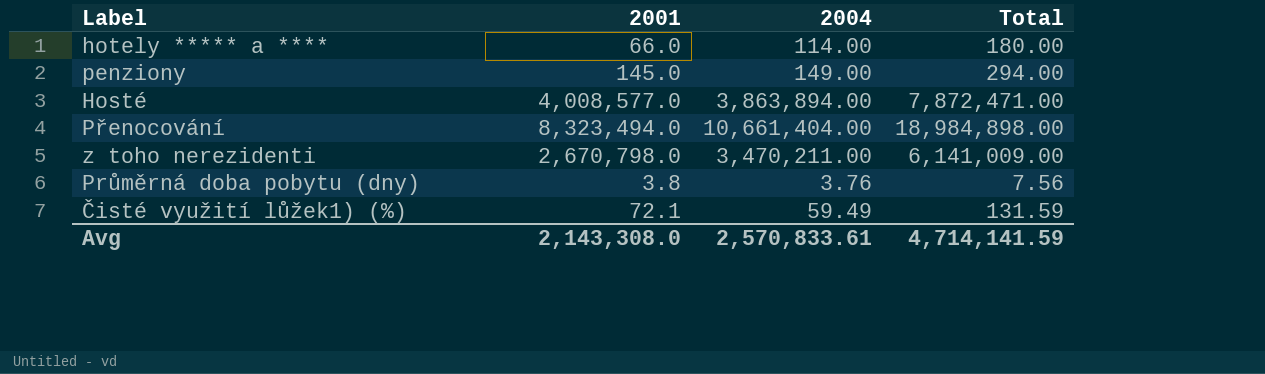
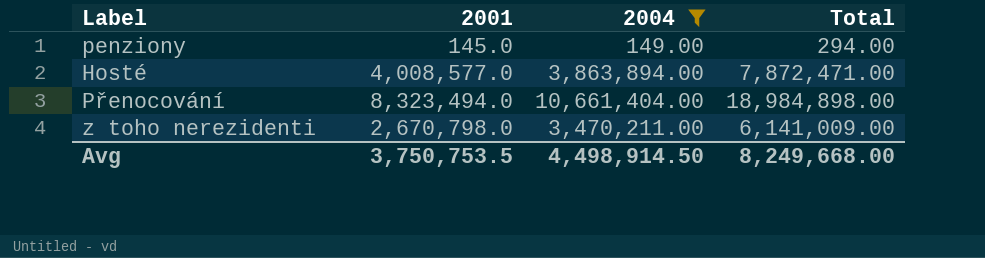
filter: none -> 2004 >= 149.00
Avg | 2001: 2,143,308.0 -> 3,750,753.5
Avg | 2004: 2,570,833.61 -> 4,498,914.50
Avg | Total: 4,714,141.59 -> 8,249,668.00

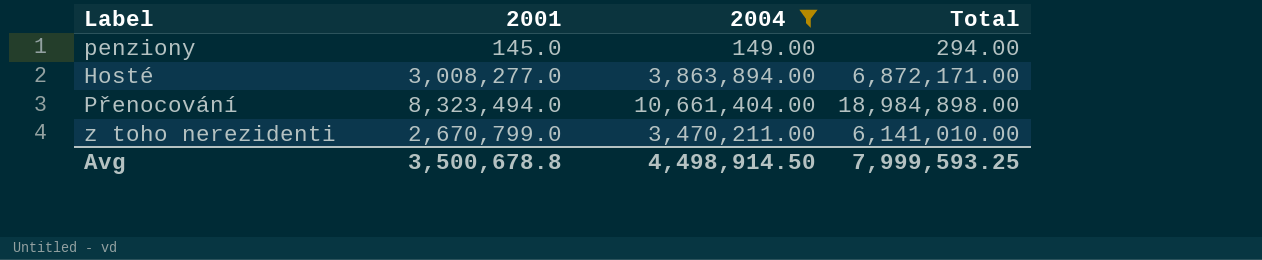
Hosté | 2001: 4,008,577.0 -> 3,008,277.0
Hosté | Total: 7,872,471.00 -> 6,872,171.00
z toho nerezidenti | 2001: 2,670,798.0 -> 2,670,799.0
z toho nerezidenti | Total: 6,141,009.00 -> 6,141,010.00
Avg | 2001: 3,750,753.5 -> 3,500,678.8
Avg | Total: 8,249,668.00 -> 7,999,593.25

